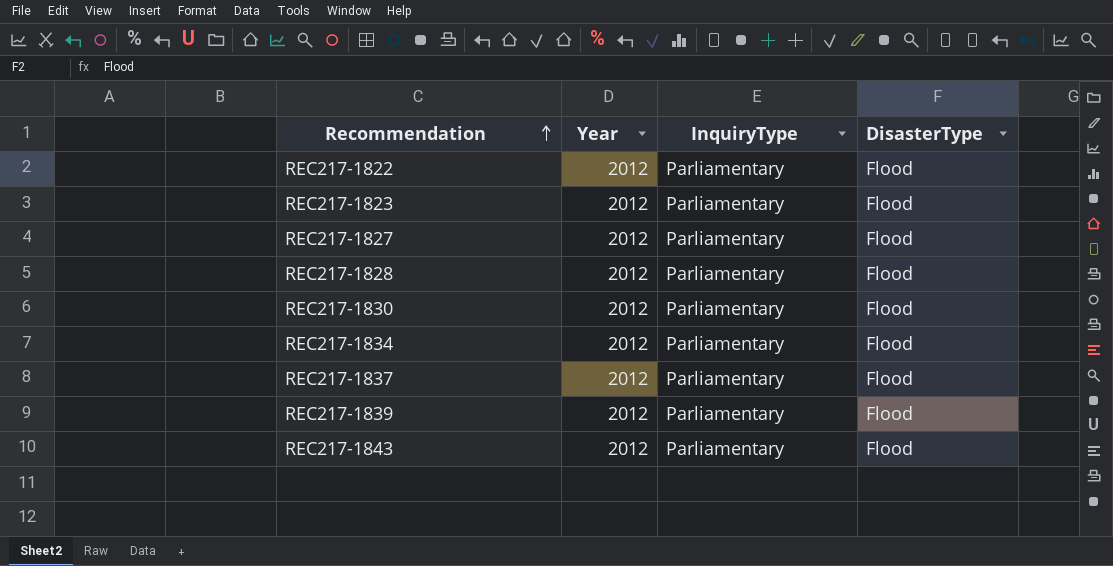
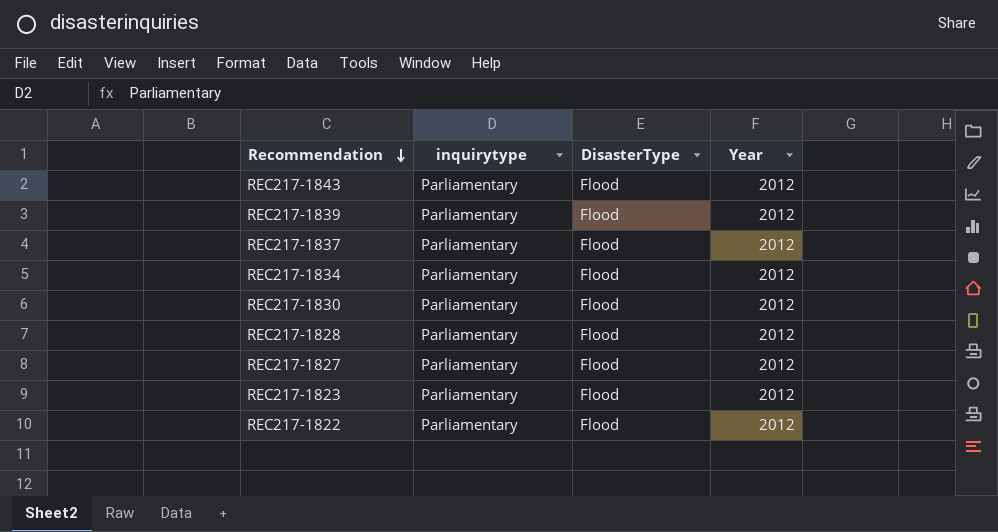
row order: Recommendation ascending -> Recommendation descending
column name: InquiryType -> inquirytype
column Year | position: 2 -> 4

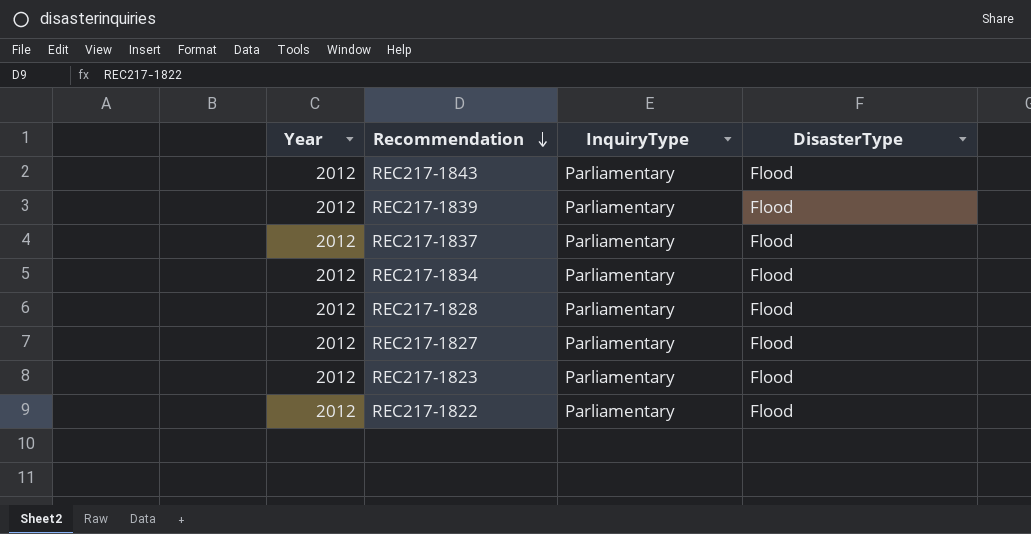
column Year | position: 4 -> 1
column name: inquirytype -> InquiryType
row REC217-1830: Parliamentary | Flood | 2012 -> none

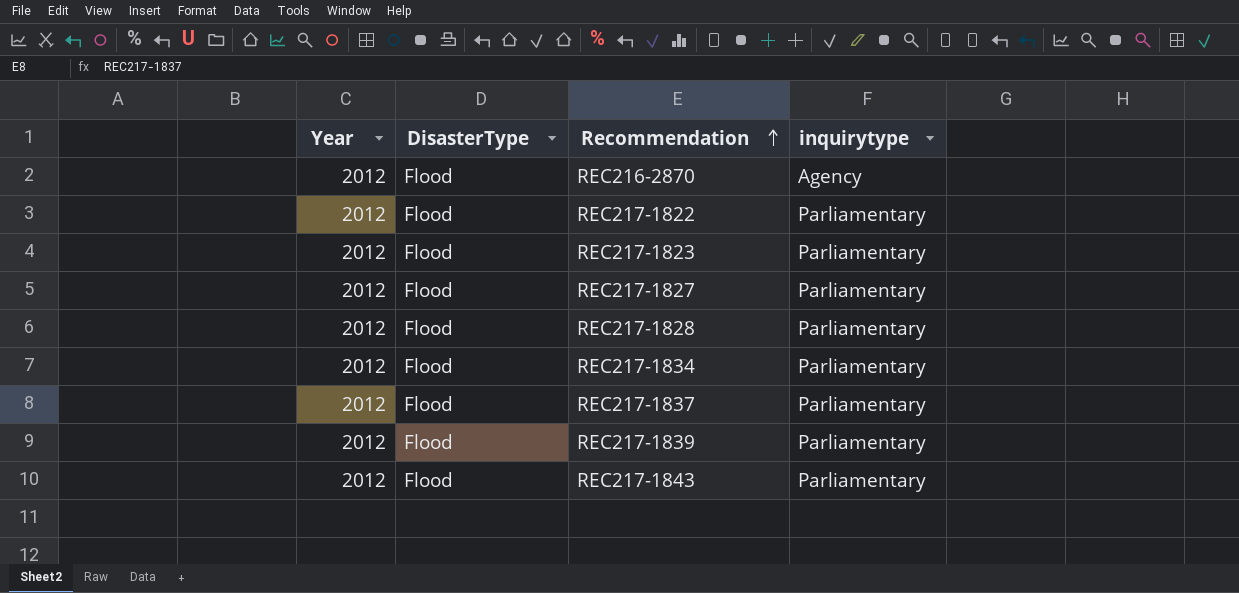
row order: Recommendation descending -> Recommendation ascending
column DisasterType | position: 4 -> 2
column name: InquiryType -> inquirytype
row REC216-2870: none -> 2012 | Flood | Agency

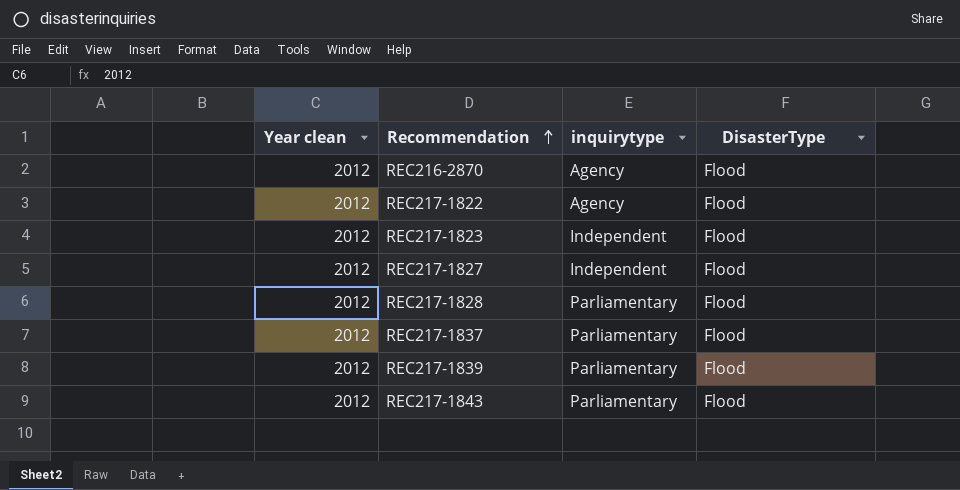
column name: Year -> Year clean
column DisasterType | position: 2 -> 4
row REC217-1834: 2012 | Flood | Parliamentary -> none
REC217-1822 | inquirytype: Parliamentary -> Agency
REC217-1823 | inquirytype: Parliamentary -> Independent
REC217-1827 | inquirytype: Parliamentary -> Independent

